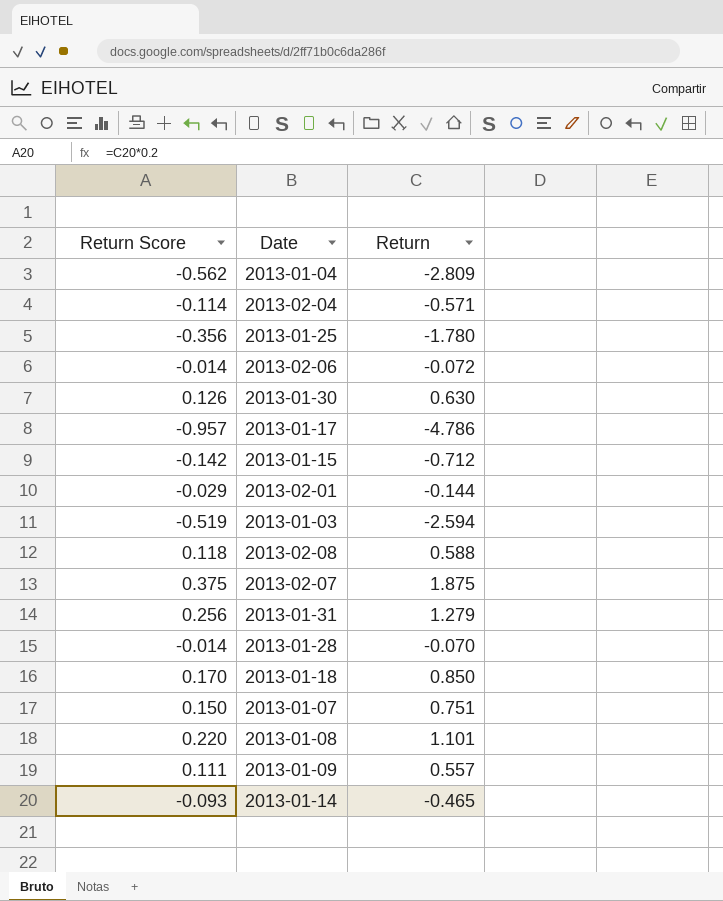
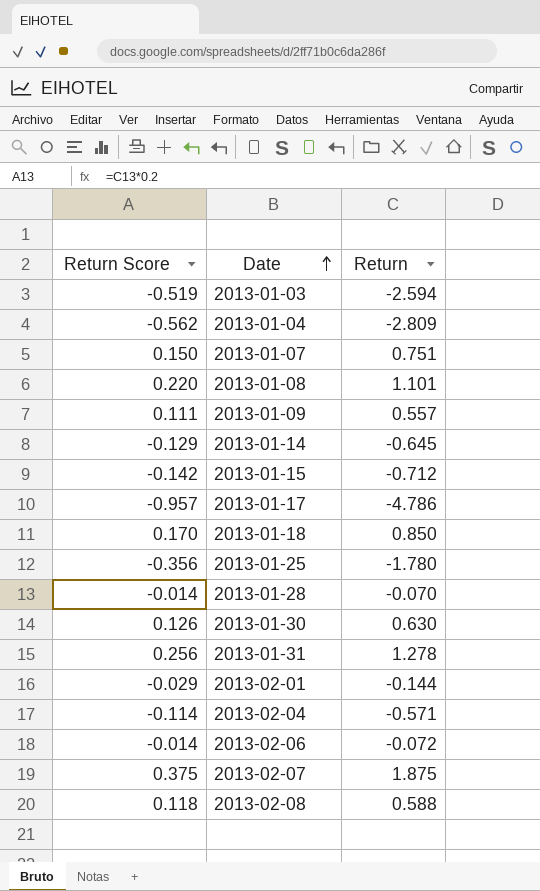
row order: none -> Date ascending
2013-01-14 | Return Score: -0.093 -> -0.129
2013-01-14 | Return: -0.465 -> -0.645
2013-01-31 | Return: 1.279 -> 1.278

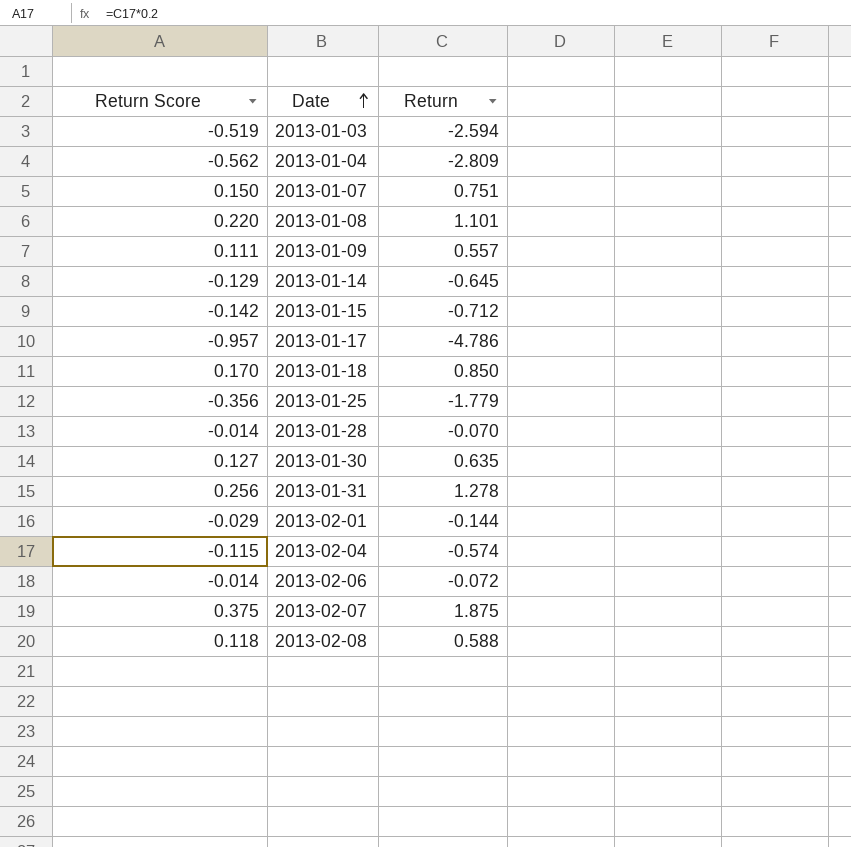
2013-01-25 | Return: -1.780 -> -1.779
2013-01-30 | Return Score: 0.126 -> 0.127
2013-01-30 | Return: 0.630 -> 0.635
2013-02-04 | Return Score: -0.114 -> -0.115
2013-02-04 | Return: -0.571 -> -0.574

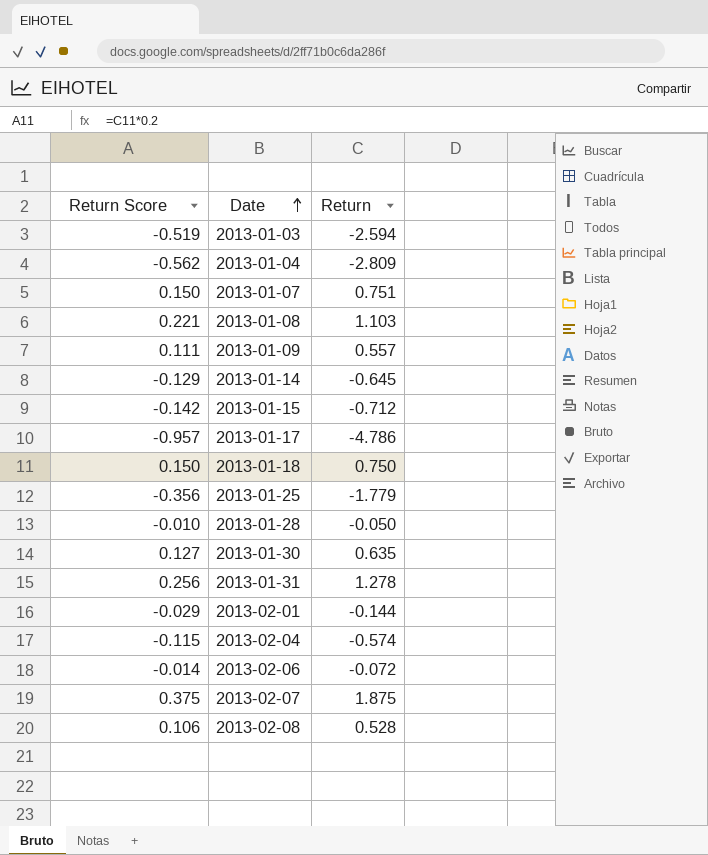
2013-01-08 | Return Score: 0.220 -> 0.221
2013-01-08 | Return: 1.101 -> 1.103
2013-01-18 | Return Score: 0.170 -> 0.150
2013-01-18 | Return: 0.850 -> 0.750
2013-01-28 | Return Score: -0.014 -> -0.010
2013-01-28 | Return: -0.070 -> -0.050
2013-02-08 | Return Score: 0.118 -> 0.106
2013-02-08 | Return: 0.588 -> 0.528

